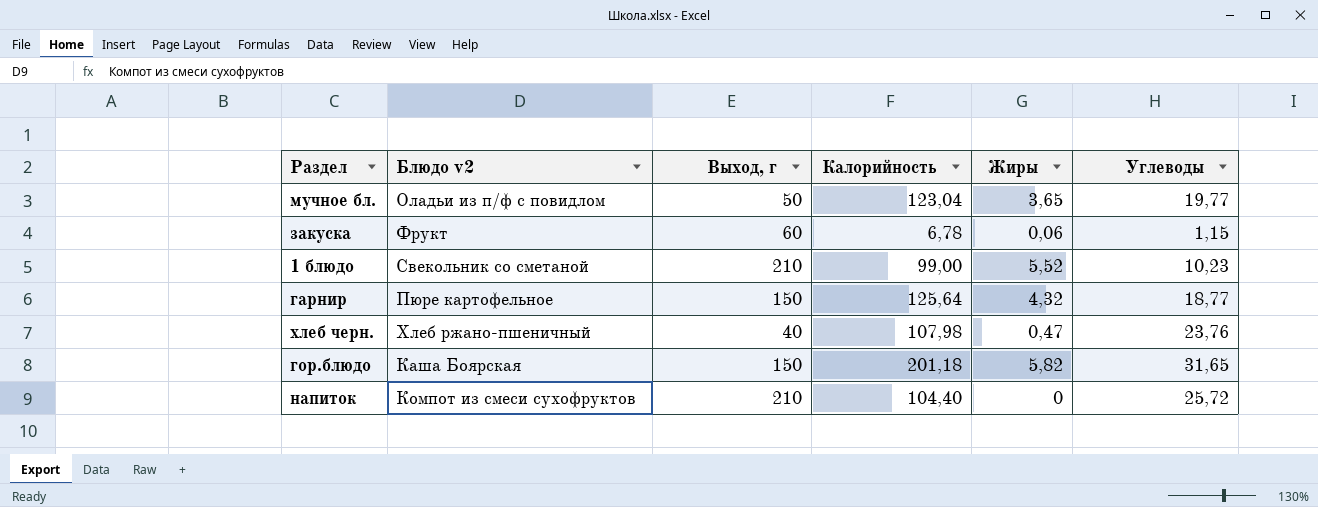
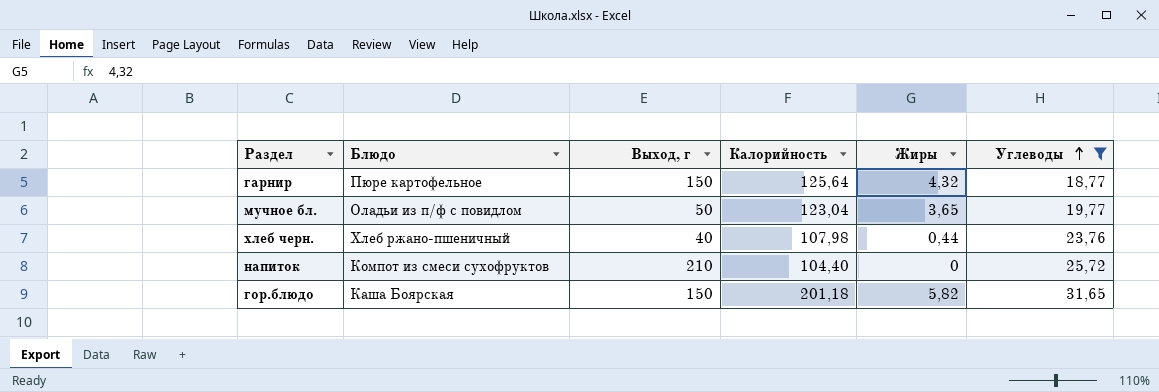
filter: none -> Углеводы >= 18,77
row order: none -> Углеводы ascending
column name: Блюдо v2 -> Блюдо
хлеб черн. | Жиры: 0,47 -> 0,44

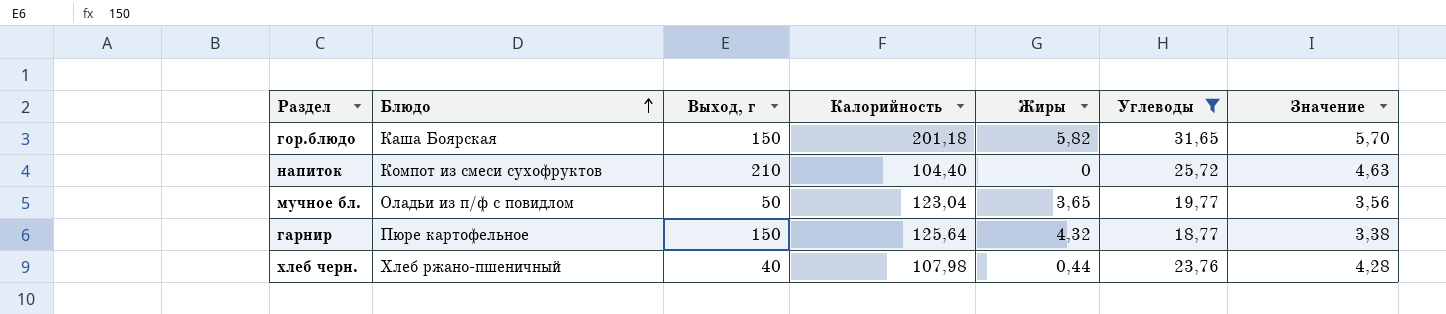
row order: Углеводы ascending -> Блюдо ascending
column Значение | formula: none -> [Углеводы] * 0,18

